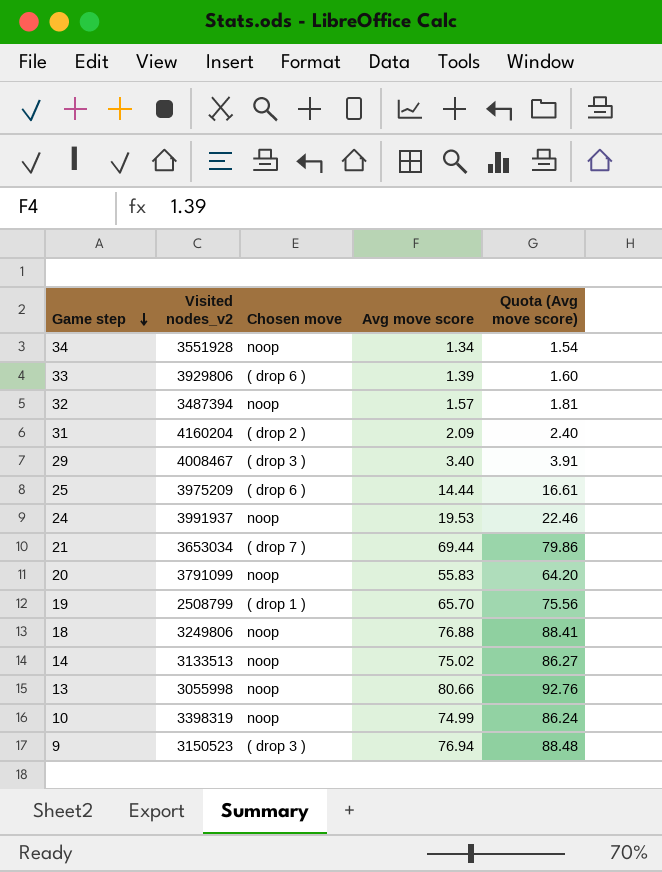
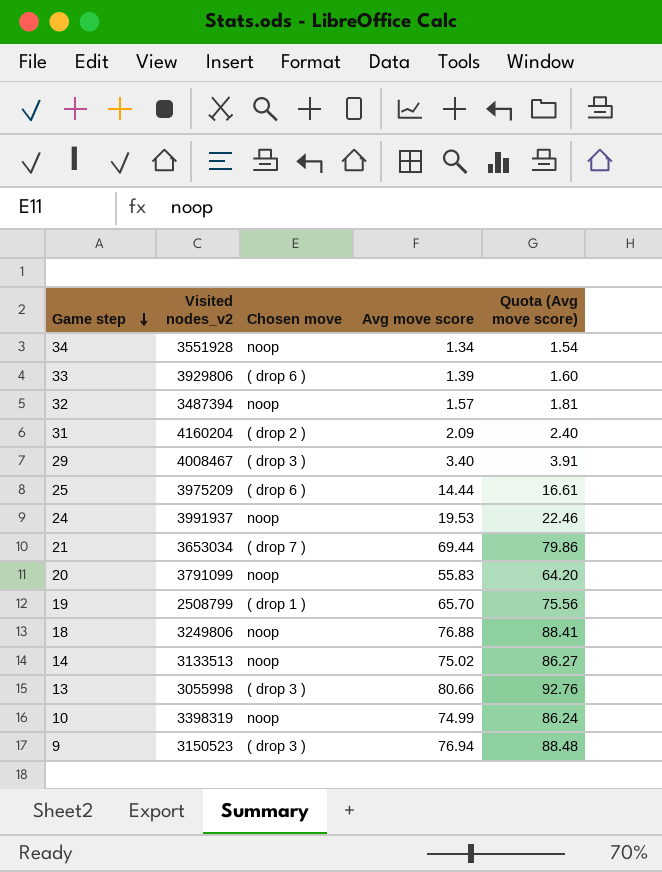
13 | Chosen move: noop -> ( drop 3 )

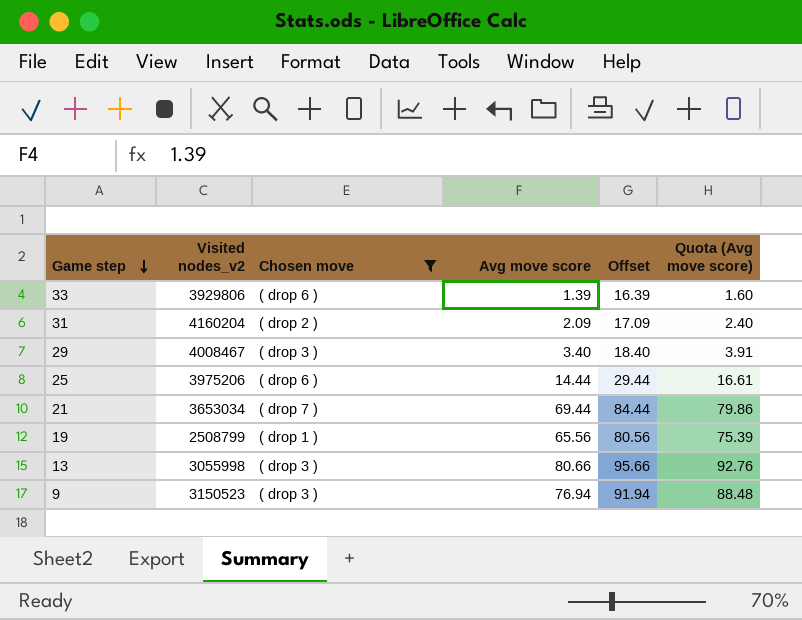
filter: none -> Chosen move != noop
column Offset | formula: none -> [Avg move score] + 15
25 | Visited nodes_v2: 3975209 -> 3975206
19 | Avg move score: 65.70 -> 65.56
19 | Quota (Avg move score): 75.56 -> 75.39

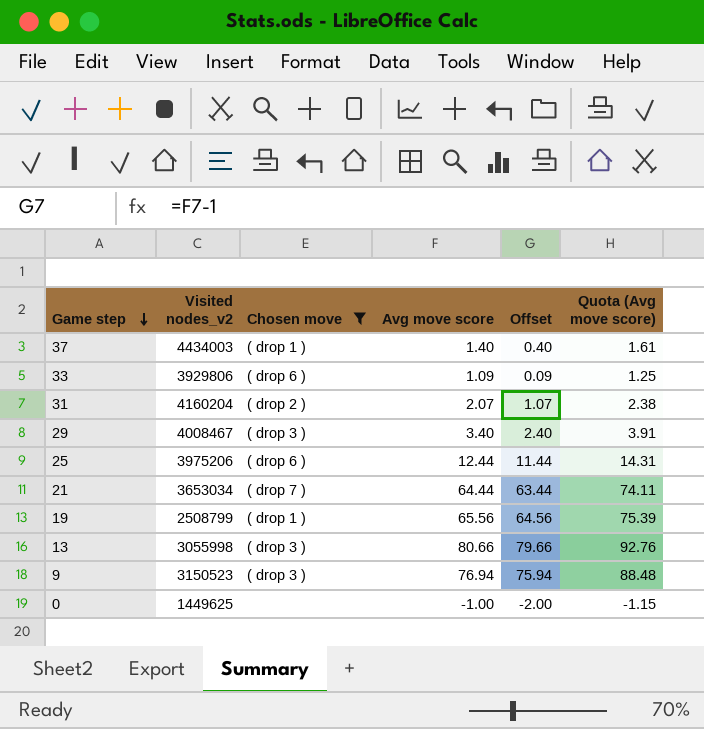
column Offset | formula: [Avg move score] + 15 -> [Avg move score] - 1
row 37: none -> 4434003 | ( drop 1 ) | 1.40 | 0.40 | 1.61
33 | Avg move score: 1.39 -> 1.09
33 | Quota (Avg move score): 1.60 -> 1.25
31 | Avg move score: 2.09 -> 2.07
31 | Quota (Avg move score): 2.40 -> 2.38
25 | Avg move score: 14.44 -> 12.44
25 | Quota (Avg move score): 16.61 -> 14.31
21 | Avg move score: 69.44 -> 64.44
21 | Quota (Avg move score): 79.86 -> 74.11
row 0: none -> 1449625 | none | -1.00 | -2.00 | -1.15

